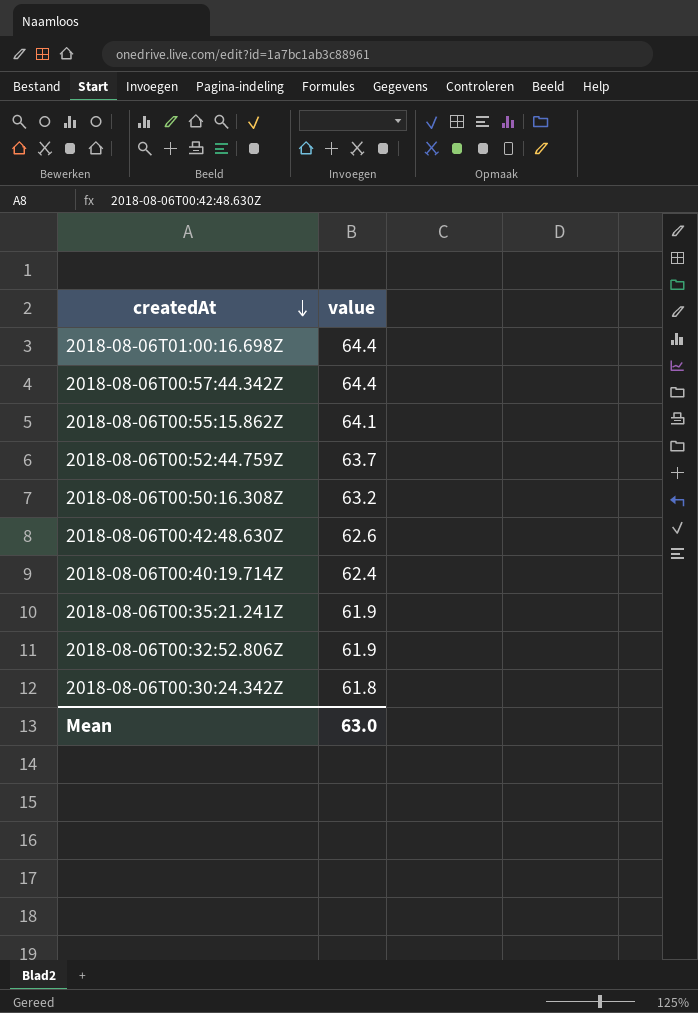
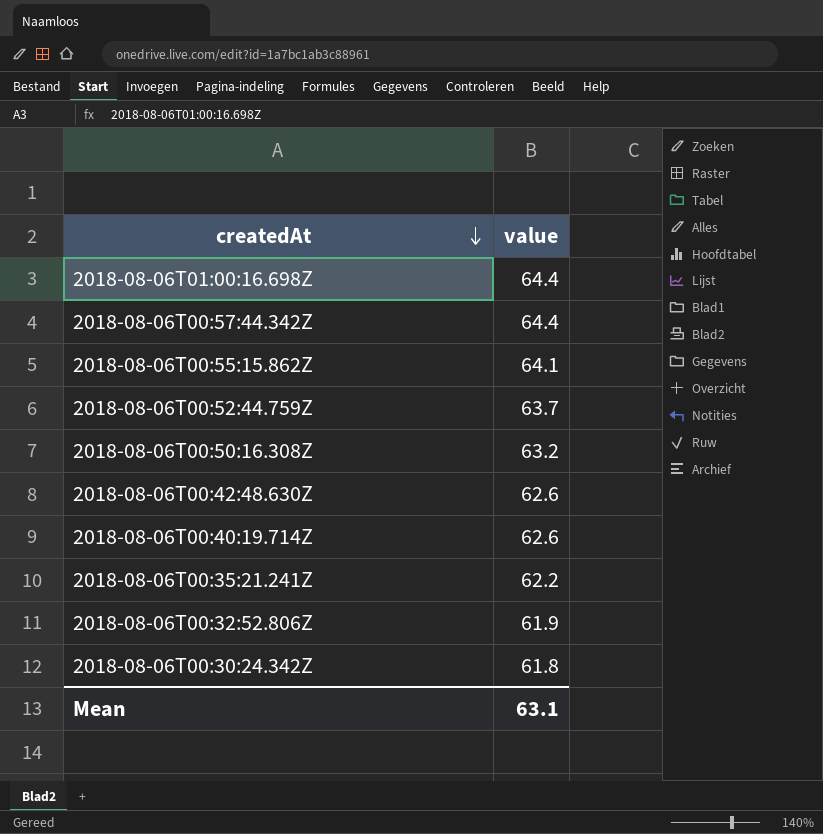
2018-08-06T00:40:19.714Z | value: 62.4 -> 62.6
2018-08-06T00:35:21.241Z | value: 61.9 -> 62.2
Mean | value: 63.0 -> 63.1

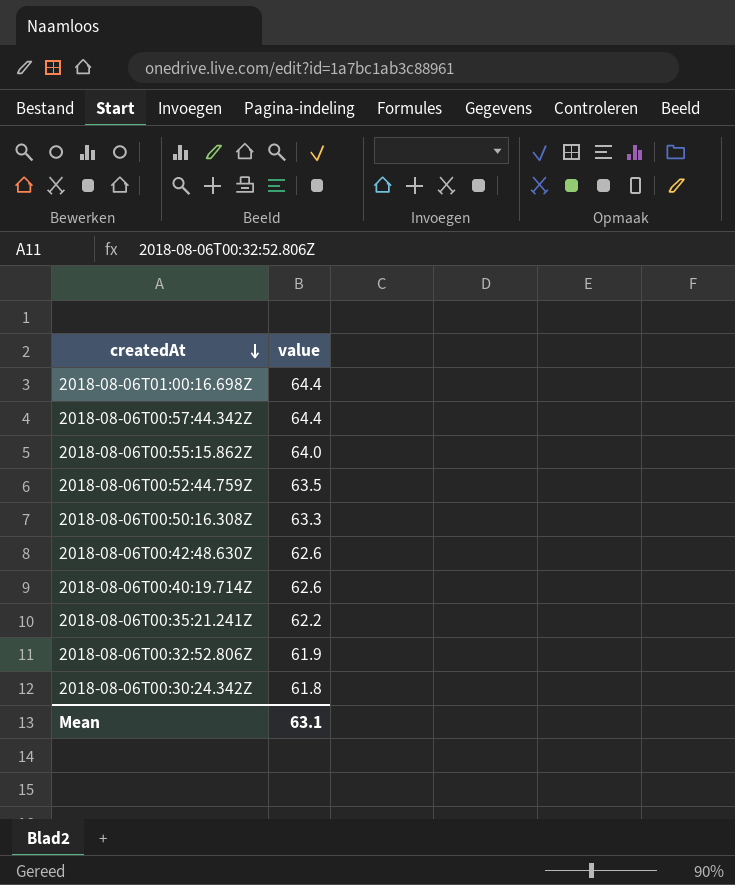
2018-08-06T00:55:15.862Z | value: 64.1 -> 64.0
2018-08-06T00:52:44.759Z | value: 63.7 -> 63.5
2018-08-06T00:50:16.308Z | value: 63.2 -> 63.3

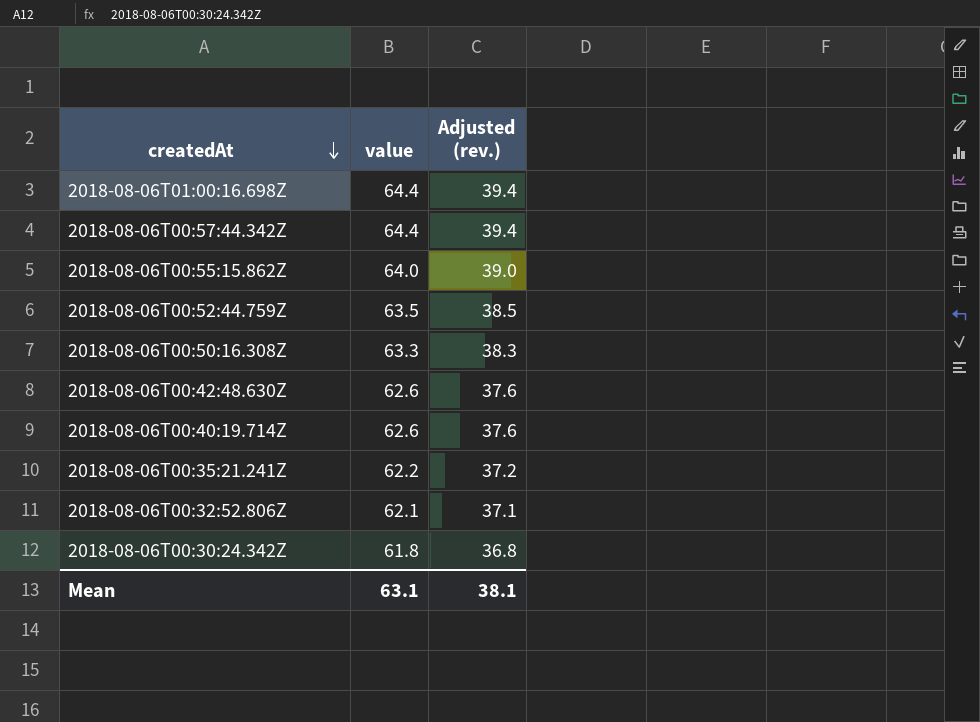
column Adjusted (rev.) | formula: none -> [value] - 25
2018-08-06T00:32:52.806Z | value: 61.9 -> 62.1

